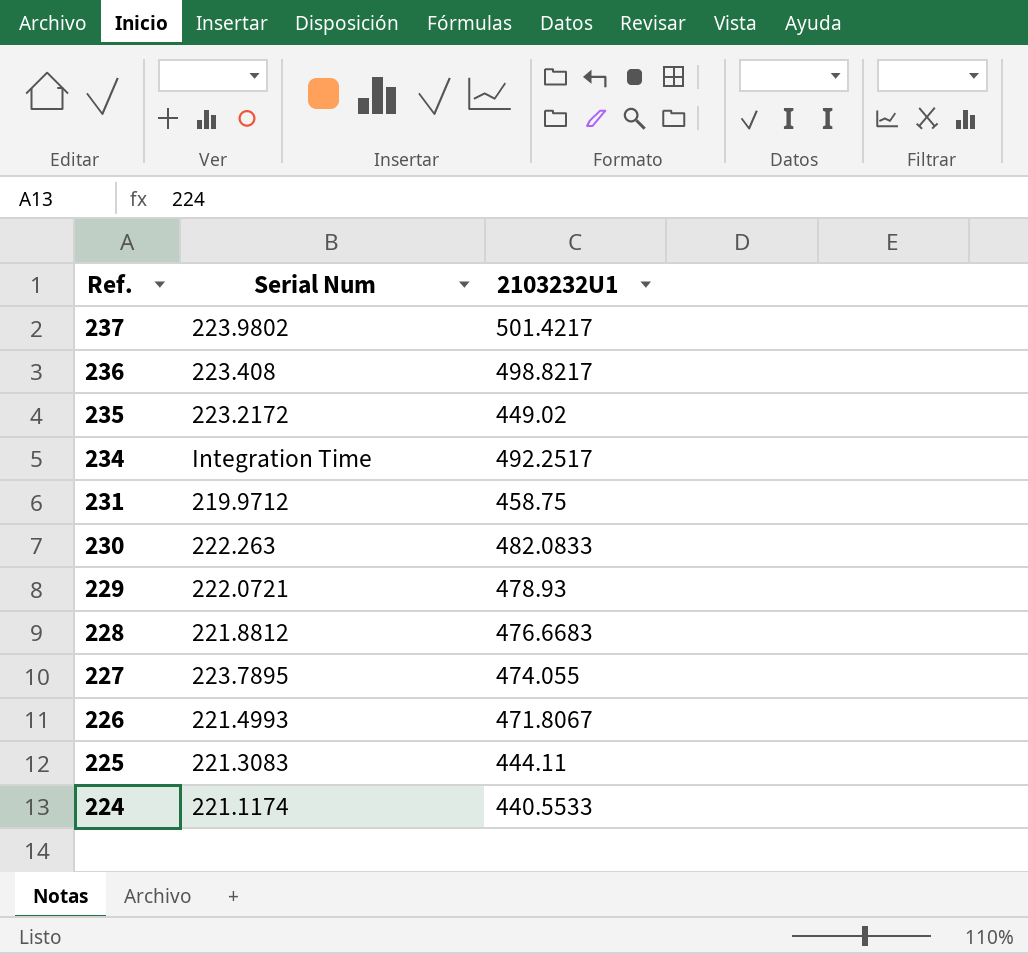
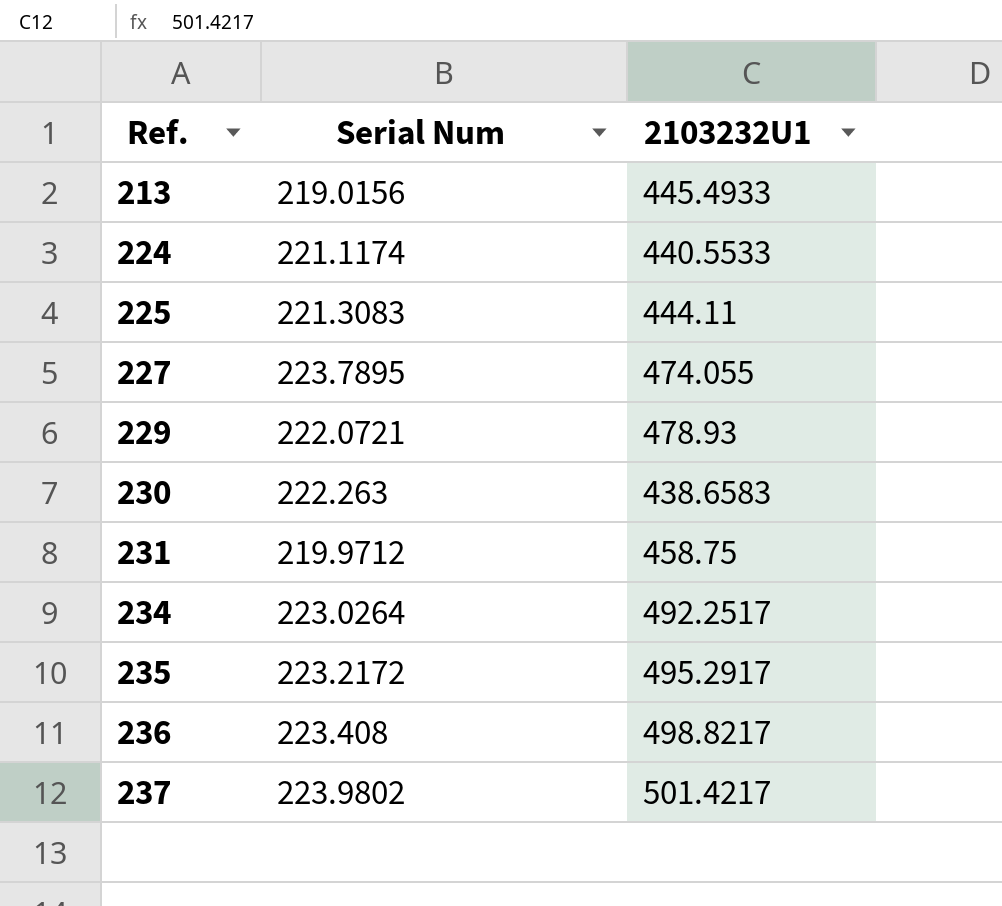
row order: Ref. descending -> Ref. ascending
row 228: 221.8812 | 476.6683 -> none
row 226: 221.4993 | 471.8067 -> none
row 213: none -> 219.0156 | 445.4933
230 | 2103232U1: 482.0833 -> 438.6583
234 | Serial Num: Integration Time -> 223.0264
235 | 2103232U1: 449.02 -> 495.2917

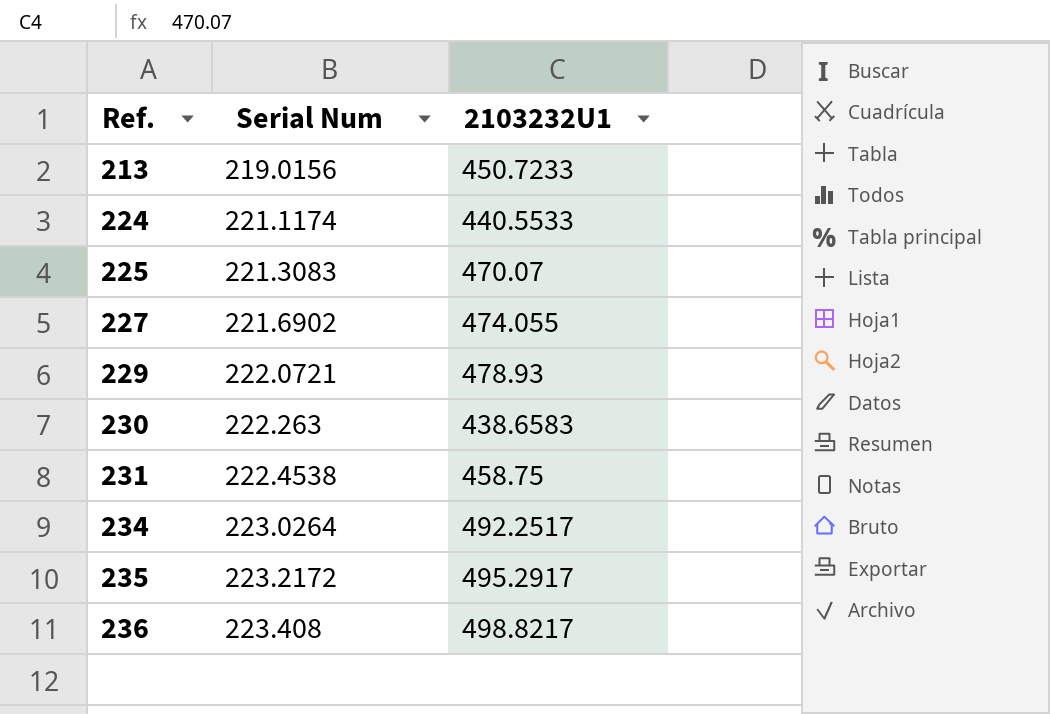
row 237: 223.9802 | 501.4217 -> none
213 | 2103232U1: 445.4933 -> 450.7233
225 | 2103232U1: 444.11 -> 470.07
227 | Serial Num: 223.7895 -> 221.6902
231 | Serial Num: 219.9712 -> 222.4538

